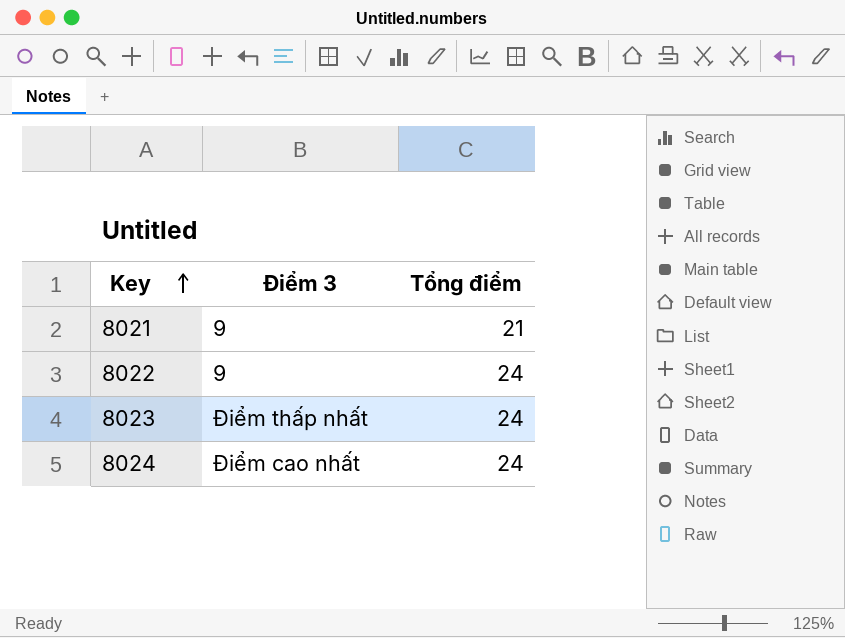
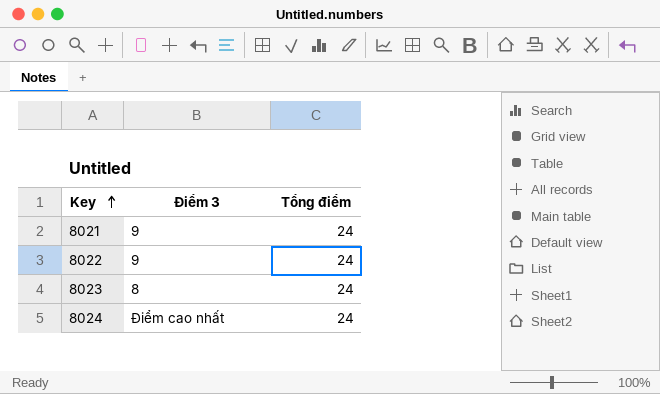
8021 | Tổng điểm: 21 -> 24
8023 | Điểm 3: Điểm thấp nhất -> 8

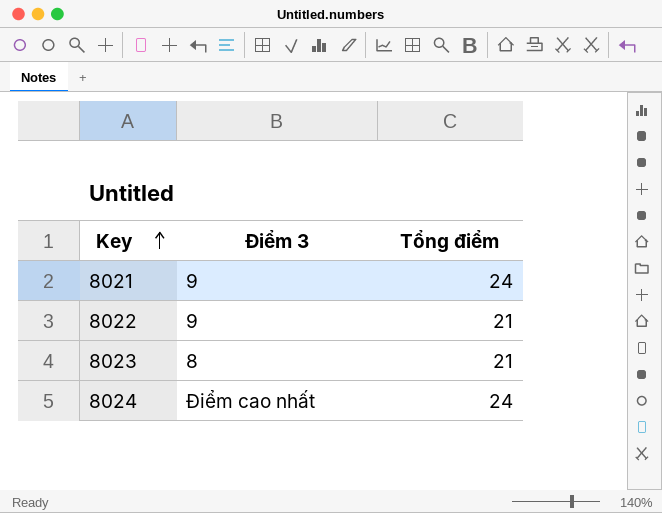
8022 | Tổng điểm: 24 -> 21
8023 | Tổng điểm: 24 -> 21

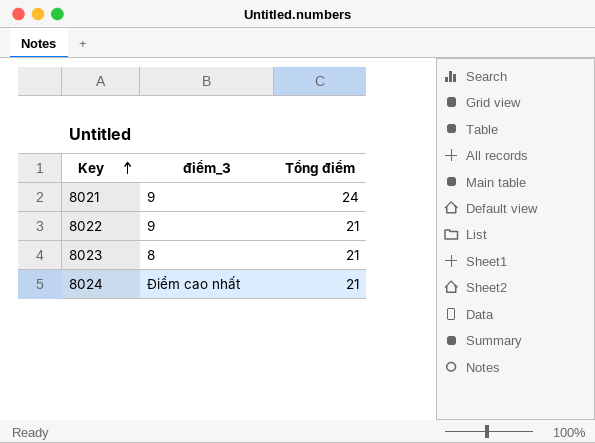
column name: Điểm 3 -> điểm_3
8024 | Tổng điểm: 24 -> 21

